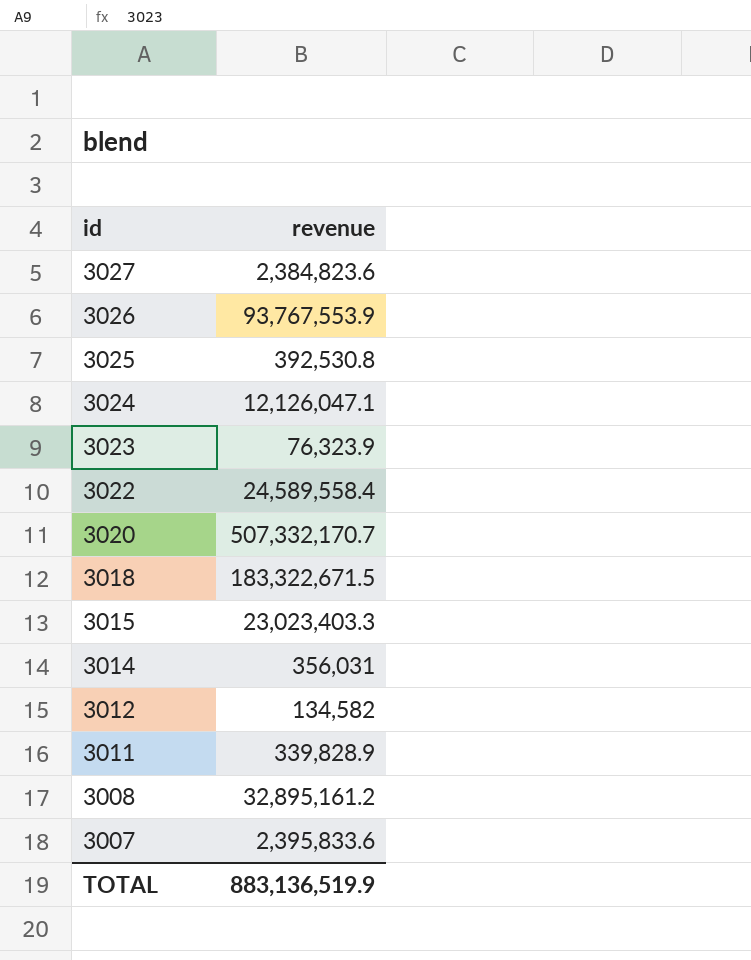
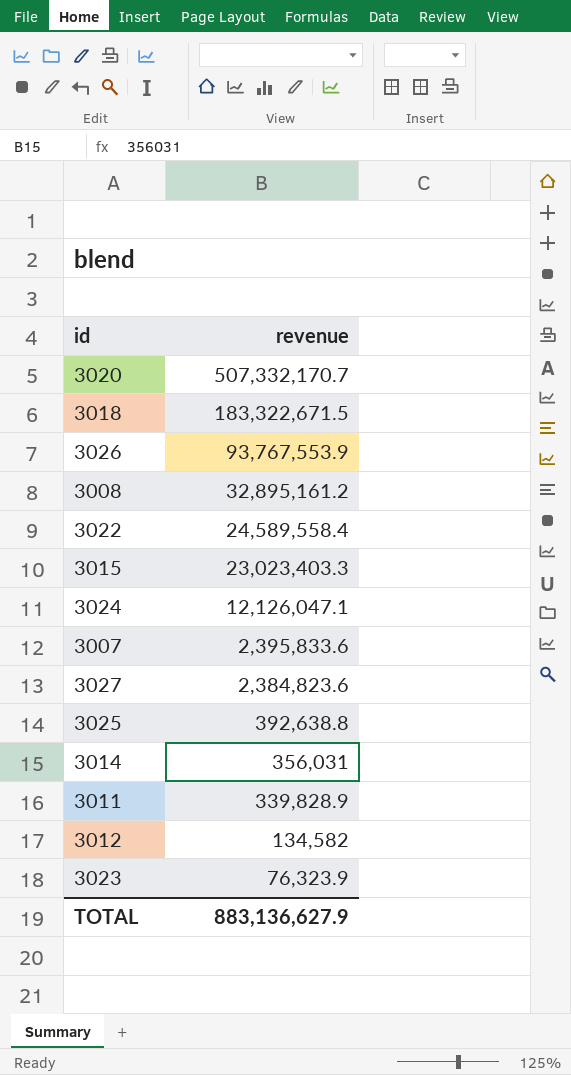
row order: id descending -> revenue descending
3025 | revenue: 392,530.8 -> 392,638.8
TOTAL | revenue: 883,136,519.9 -> 883,136,627.9

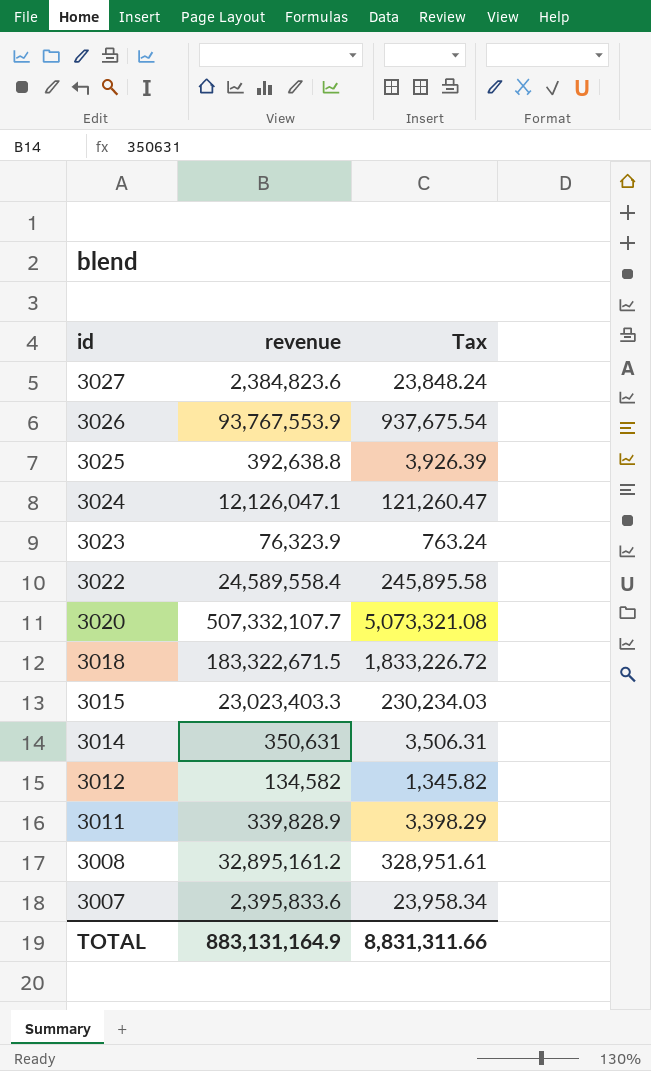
row order: revenue descending -> id descending
column Tax | formula: none -> [revenue] * 0.01
3020 | revenue: 507,332,170.7 -> 507,332,107.7
3014 | revenue: 356,031 -> 350,631
TOTAL | revenue: 883,136,627.9 -> 883,131,164.9

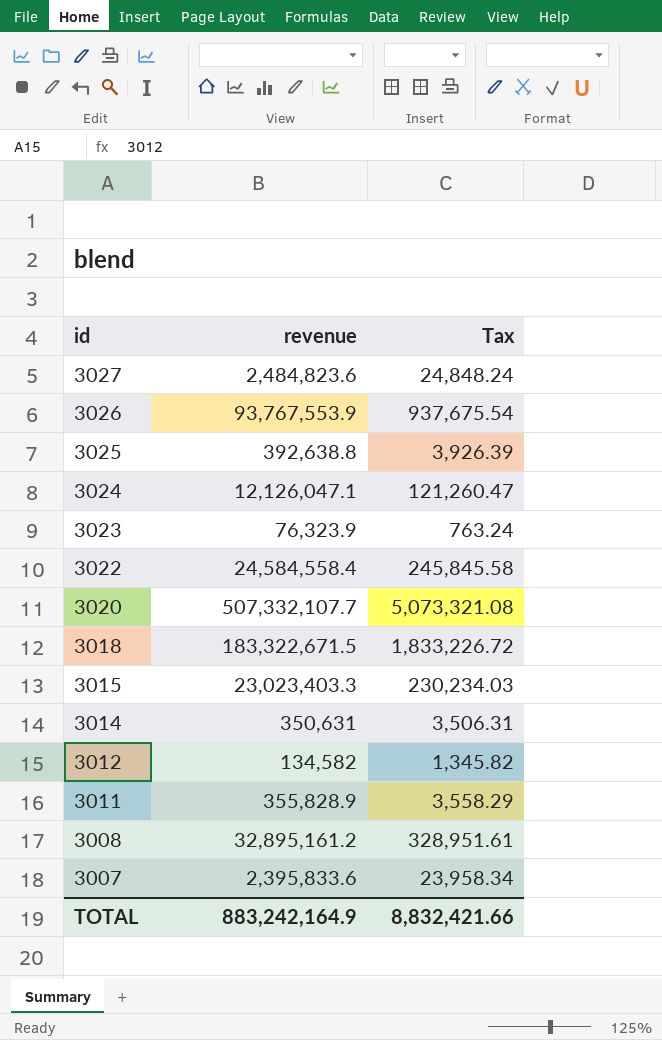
3027 | revenue: 2,384,823.6 -> 2,484,823.6
3027 | Tax: 23,848.24 -> 24,848.24
3022 | revenue: 24,589,558.4 -> 24,584,558.4
3022 | Tax: 245,895.58 -> 245,845.58
3011 | revenue: 339,828.9 -> 355,828.9
3011 | Tax: 3,398.29 -> 3,558.29
TOTAL | revenue: 883,131,164.9 -> 883,242,164.9
TOTAL | Tax: 8,831,311.66 -> 8,832,421.66

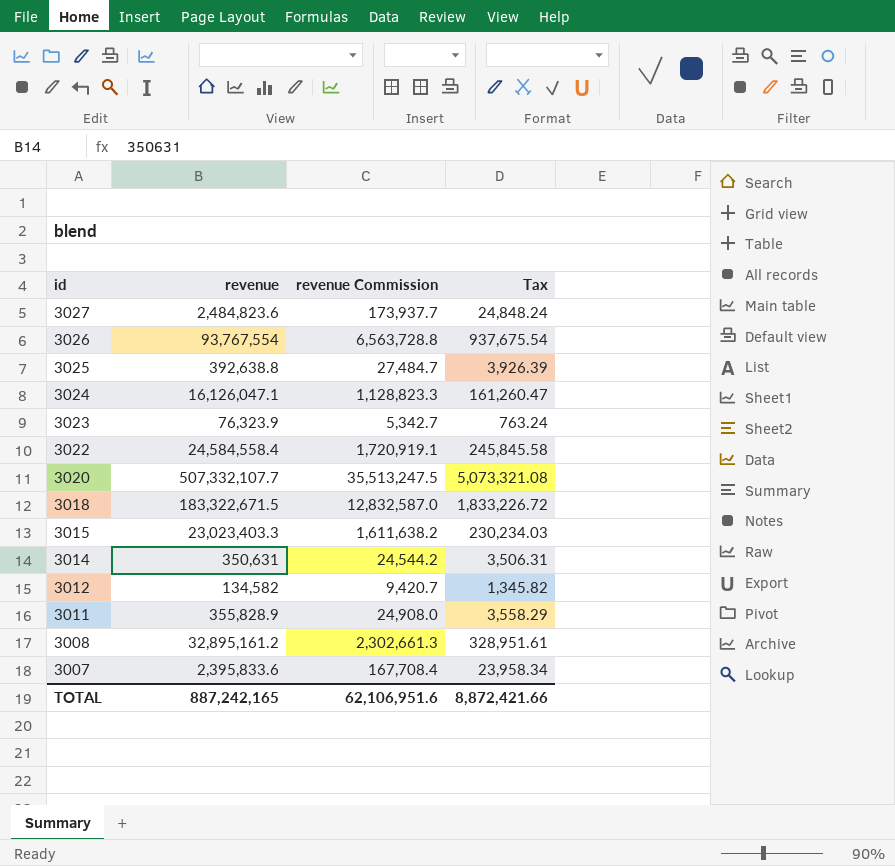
column revenue Commission | formula: none -> [revenue] * 0.07
3026 | revenue: 93,767,553.9 -> 93,767,554
3024 | revenue: 12,126,047.1 -> 16,126,047.1
3024 | Tax: 121,260.47 -> 161,260.47
TOTAL | revenue: 883,242,164.9 -> 887,242,165
TOTAL | Tax: 8,832,421.66 -> 8,872,421.66

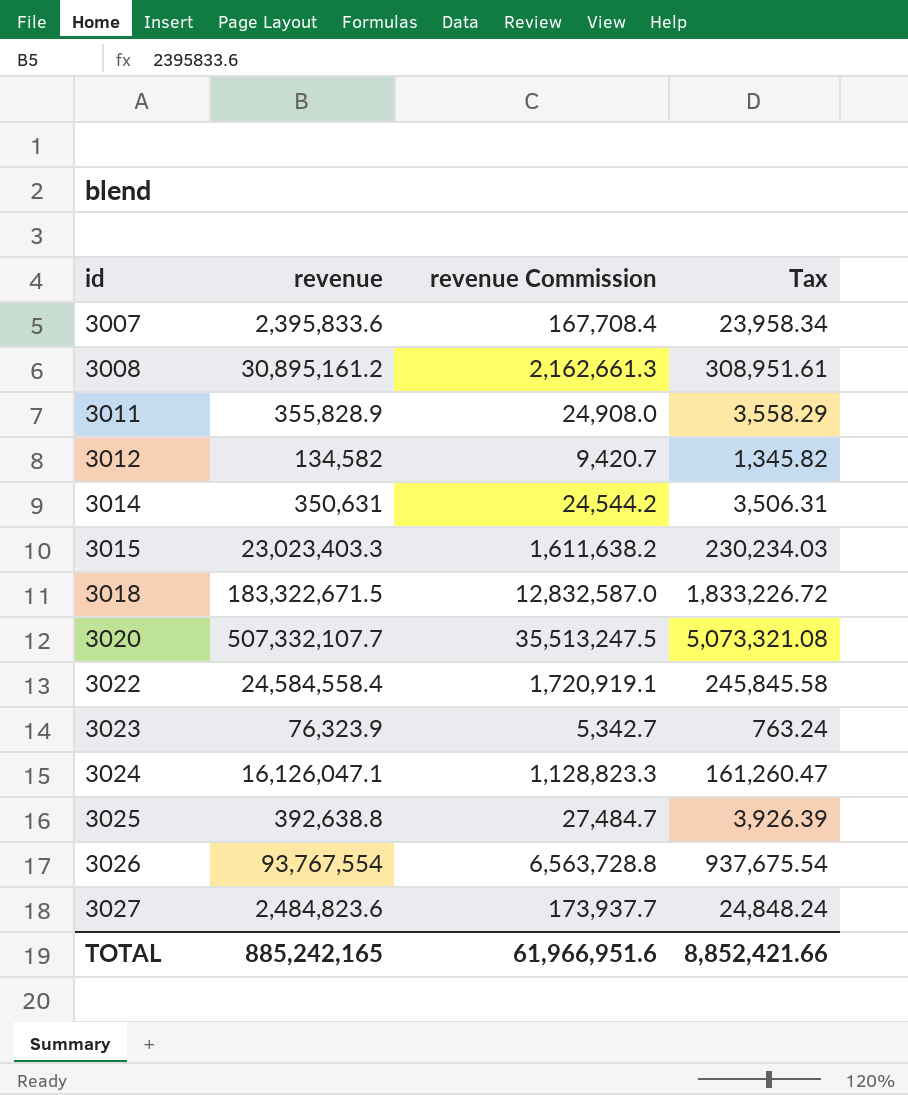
row order: id descending -> id ascending
3008 | revenue: 32,895,161.2 -> 30,895,161.2
3008 | revenue Commission: 2,302,661.3 -> 2,162,661.3
3008 | Tax: 328,951.61 -> 308,951.61
TOTAL | revenue: 887,242,165 -> 885,242,165
TOTAL | revenue Commission: 62,106,951.6 -> 61,966,951.6
TOTAL | Tax: 8,872,421.66 -> 8,852,421.66

